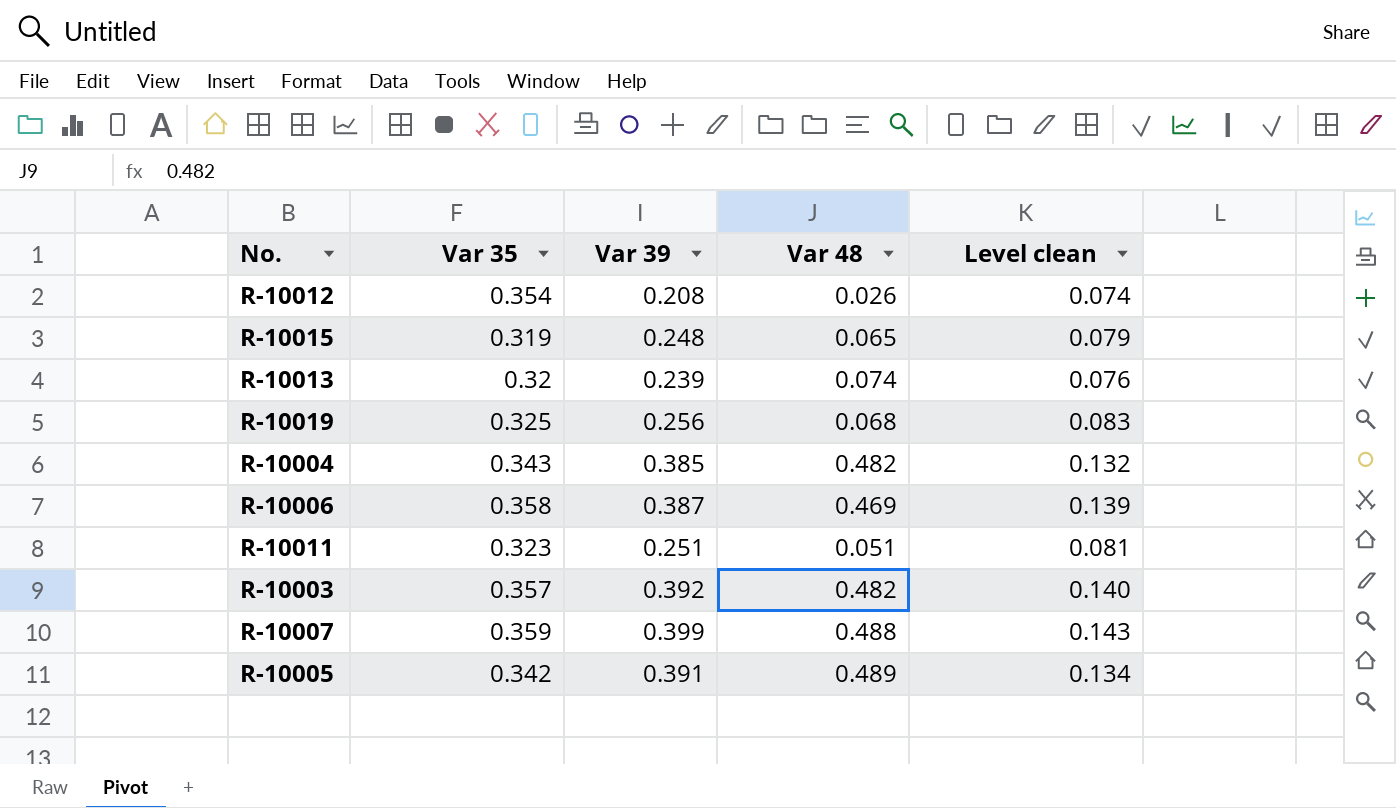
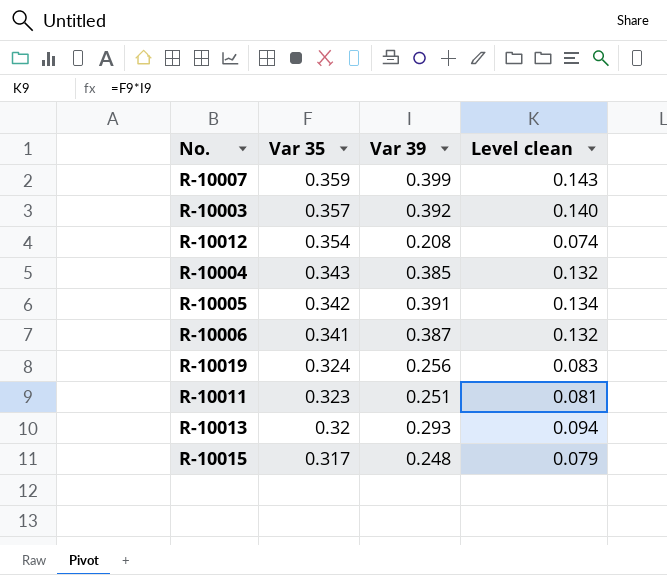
row order: none -> Var 35 descending
column Var 48 | position: 4 -> none
R-10006 | Var 35: 0.358 -> 0.341
R-10006 | Level clean: 0.139 -> 0.132
R-10019 | Var 35: 0.325 -> 0.324
R-10013 | Var 39: 0.239 -> 0.293
R-10013 | Level clean: 0.076 -> 0.094
R-10015 | Var 35: 0.319 -> 0.317

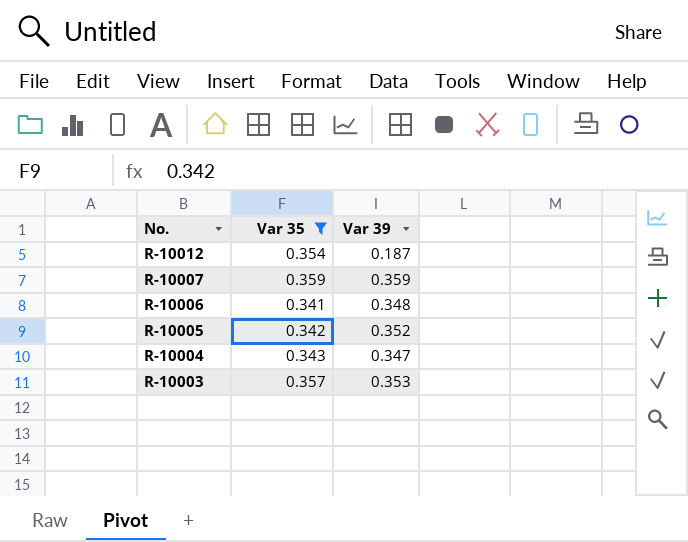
filter: none -> Var 35 >= 0.341
row order: Var 35 descending -> No. descending
column Level clean | formula: [Var 35] * [Var 39] -> none
R-10012 | Var 39: 0.208 -> 0.187
R-10007 | Var 39: 0.399 -> 0.359
R-10006 | Var 39: 0.387 -> 0.348
R-10005 | Var 39: 0.391 -> 0.352
R-10004 | Var 39: 0.385 -> 0.347
R-10003 | Var 39: 0.392 -> 0.353

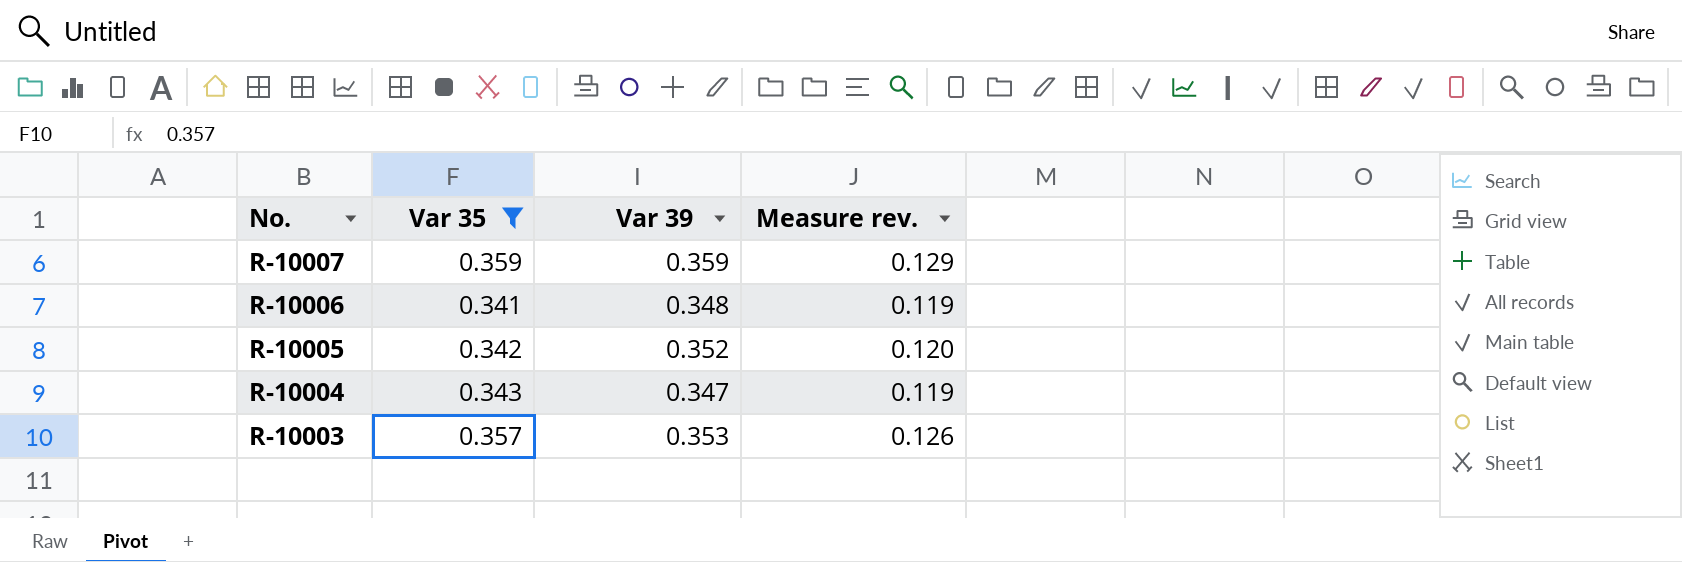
column Measure rev. | formula: none -> [Var 35] * [Var 39]
row R-10012: 0.354 | 0.187 -> none

